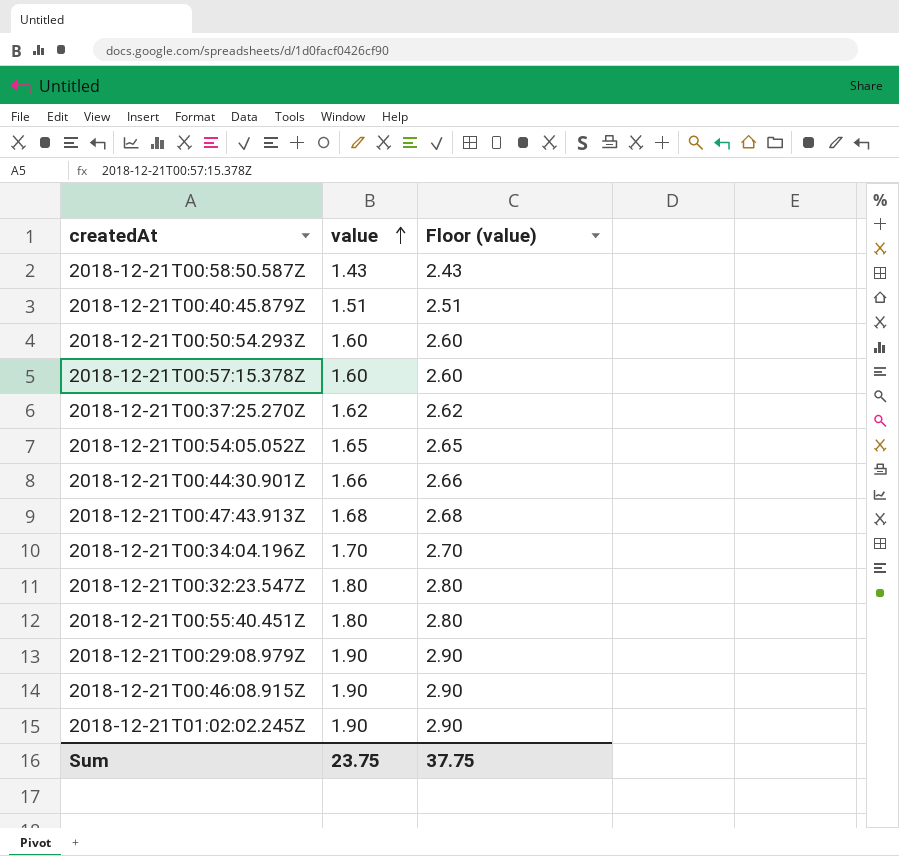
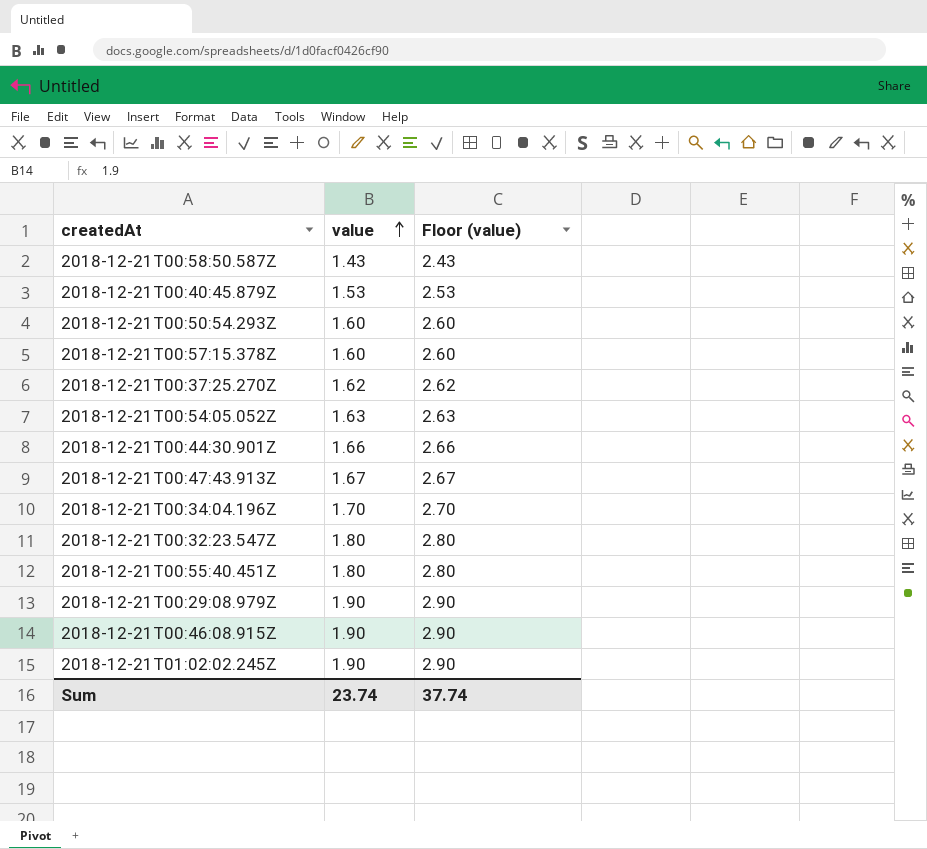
2018-12-21T00:40:45.879Z | value: 1.51 -> 1.53
2018-12-21T00:40:45.879Z | Floor (value): 2.51 -> 2.53
2018-12-21T00:54:05.052Z | value: 1.65 -> 1.63
2018-12-21T00:54:05.052Z | Floor (value): 2.65 -> 2.63
2018-12-21T00:47:43.913Z | value: 1.68 -> 1.67
2018-12-21T00:47:43.913Z | Floor (value): 2.68 -> 2.67
Sum | value: 23.75 -> 23.74
Sum | Floor (value): 37.75 -> 37.74

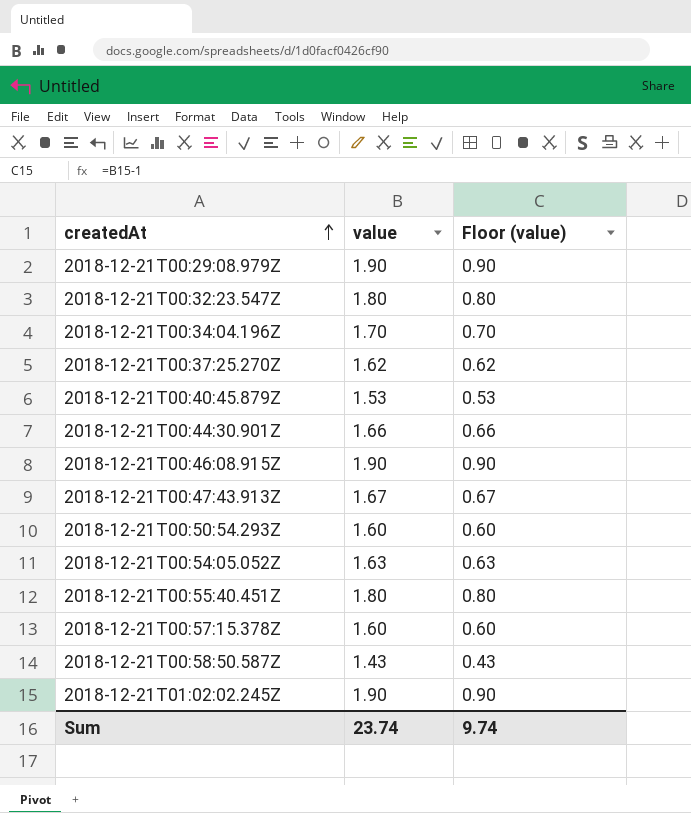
row order: value ascending -> createdAt ascending
column Floor (value) | formula: [value] + 1 -> [value] - 1
Sum | Floor (value): 37.74 -> 9.74

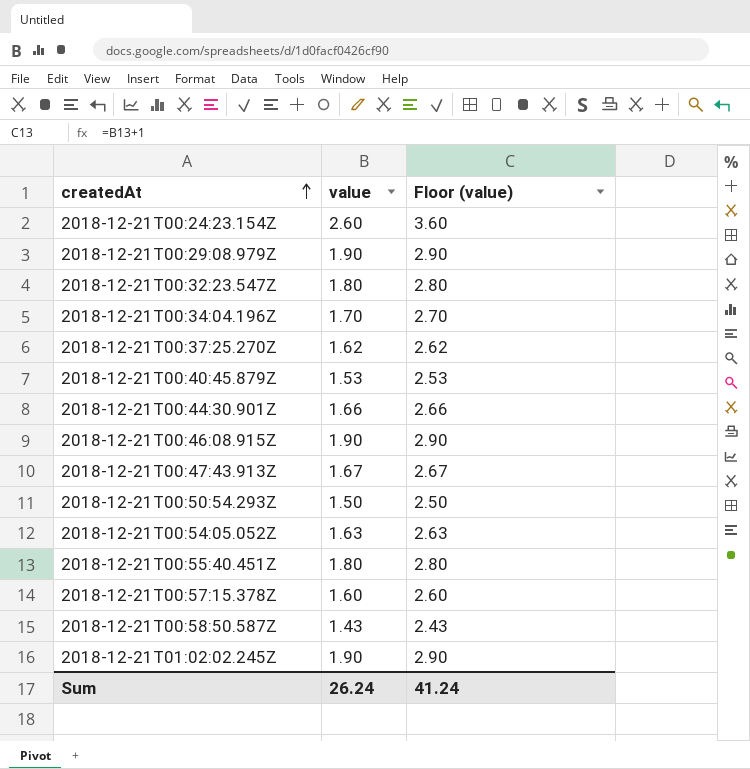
column Floor (value) | formula: [value] - 1 -> [value] + 1
row 2018-12-21T00:24:23.154Z: none -> 2.60 | 3.60
2018-12-21T00:50:54.293Z | value: 1.60 -> 1.50
Sum | value: 23.74 -> 26.24
Sum | Floor (value): 9.74 -> 41.24

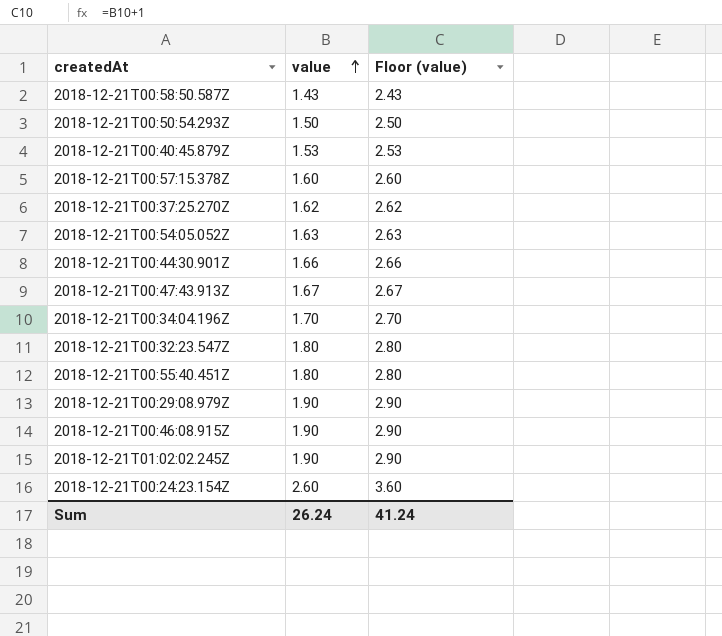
row order: createdAt ascending -> value ascending

